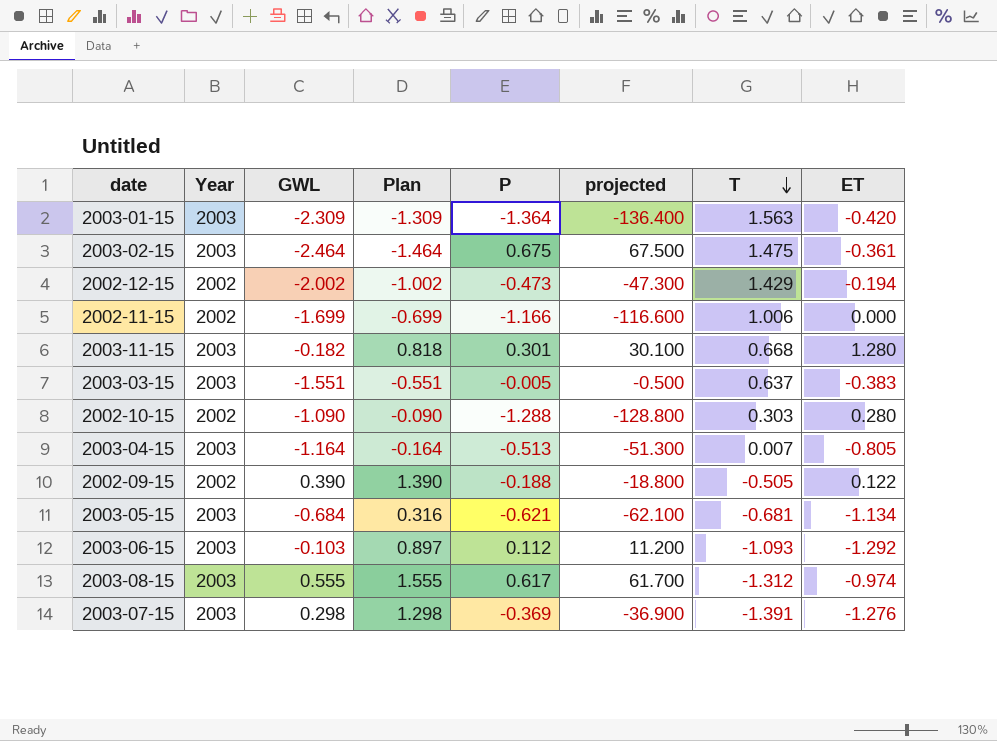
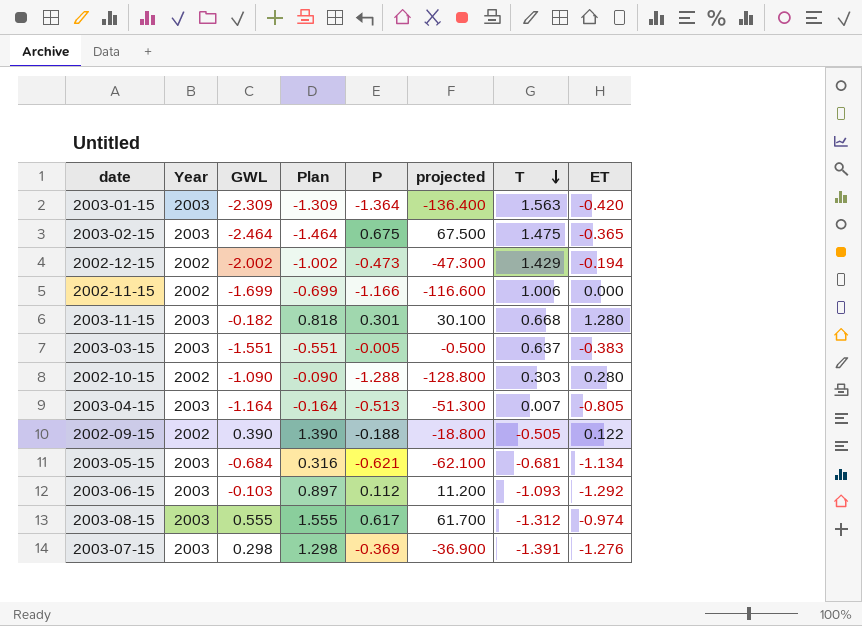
2003-02-15 | ET: -0.361 -> -0.365

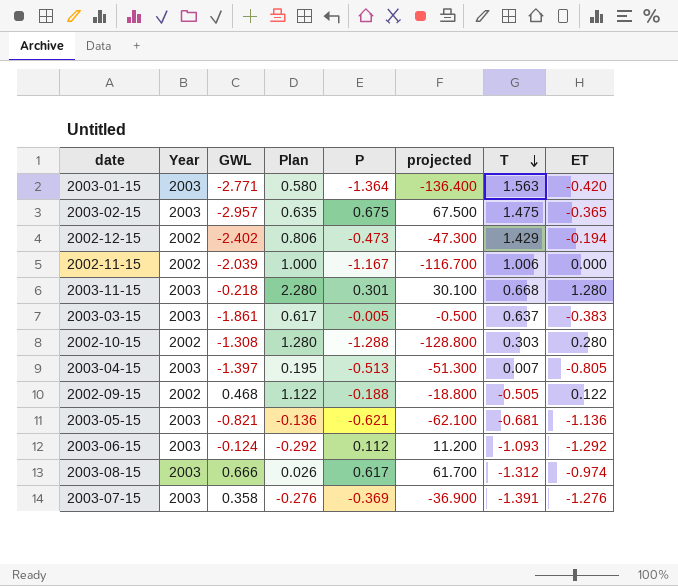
column Plan | formula: [GWL] + 1 -> [ET] + 1
2003-01-15 | GWL: -2.309 -> -2.771
2003-02-15 | GWL: -2.464 -> -2.957
2002-12-15 | GWL: -2.002 -> -2.402
2002-11-15 | GWL: -1.699 -> -2.039
2002-11-15 | P: -1.166 -> -1.167
2002-11-15 | projected: -116.600 -> -116.700
2003-11-15 | GWL: -0.182 -> -0.218
2003-03-15 | GWL: -1.551 -> -1.861
2002-10-15 | GWL: -1.090 -> -1.308
2003-04-15 | GWL: -1.164 -> -1.397
2002-09-15 | GWL: 0.390 -> 0.468
2003-05-15 | GWL: -0.684 -> -0.821
2003-05-15 | ET: -1.134 -> -1.136
2003-06-15 | GWL: -0.103 -> -0.124
2003-08-15 | GWL: 0.555 -> 0.666
2003-07-15 | GWL: 0.298 -> 0.358

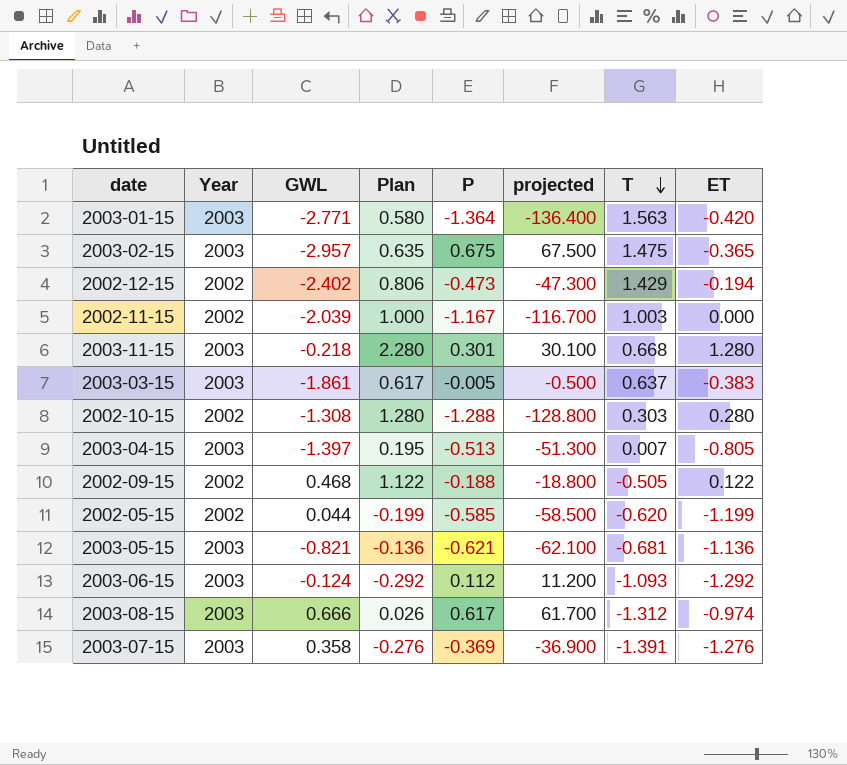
2002-11-15 | T: 1.006 -> 1.003
row 2002-05-15: none -> 2002 | 0.044 | -0.199 | -0.585 | -58.500 | -0.620 | -1.199

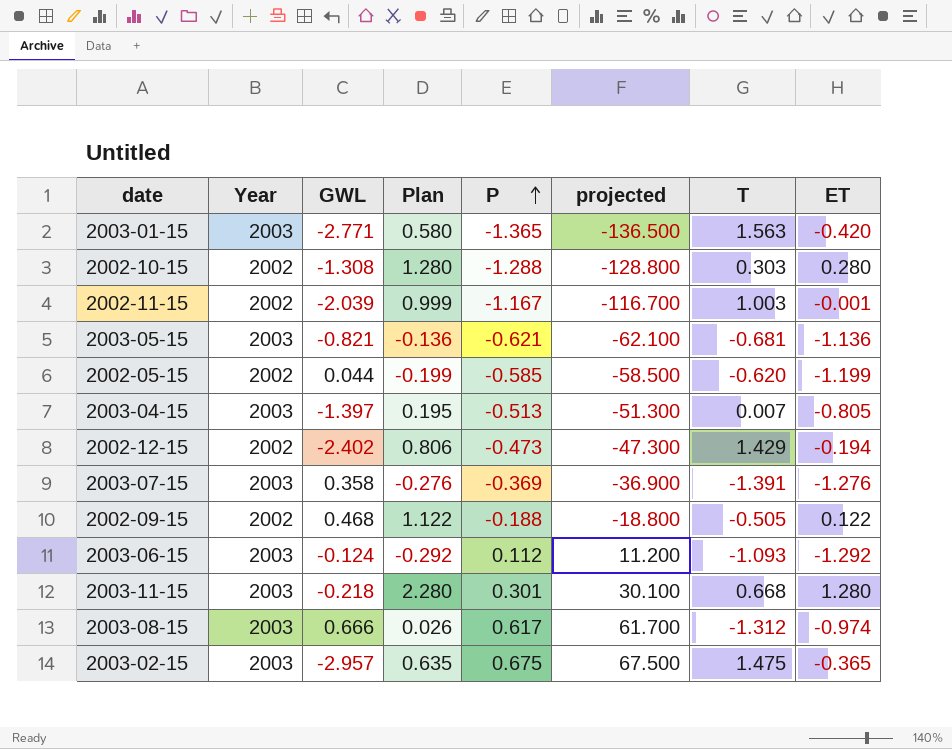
row order: T descending -> P ascending
row 2003-03-15: 2003 | -1.861 | 0.617 | -0.005 | -0.500 | 0.637 | -0.383 -> none
2003-01-15 | P: -1.364 -> -1.365
2003-01-15 | projected: -136.400 -> -136.500
2002-11-15 | Plan: 1.000 -> 0.999
2002-11-15 | ET: 0.000 -> -0.001

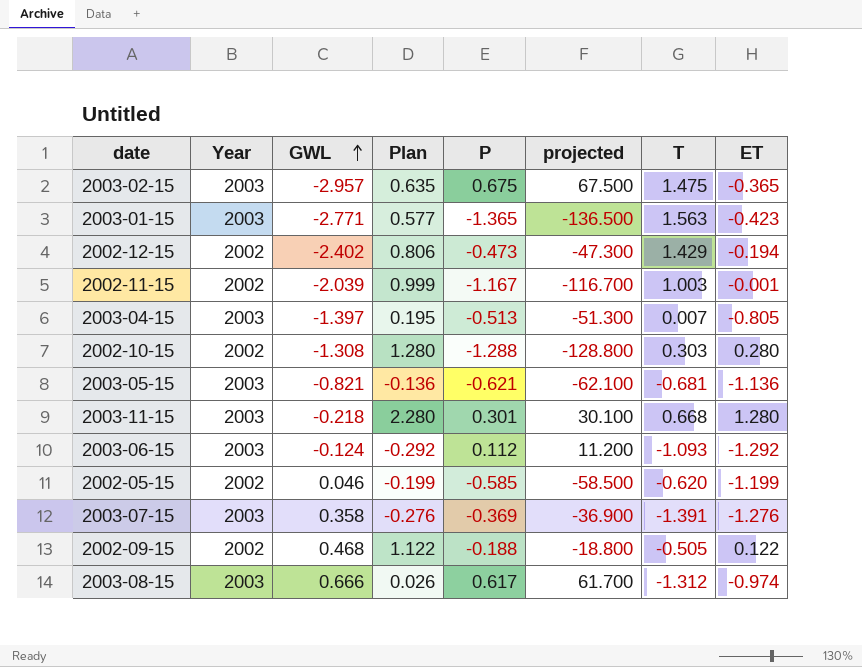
row order: P ascending -> GWL ascending
2003-01-15 | Plan: 0.580 -> 0.577
2003-01-15 | ET: -0.420 -> -0.423
2002-05-15 | GWL: 0.044 -> 0.046

